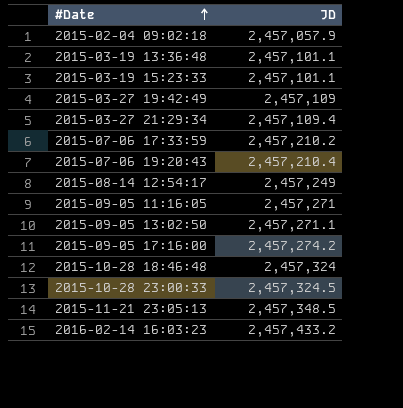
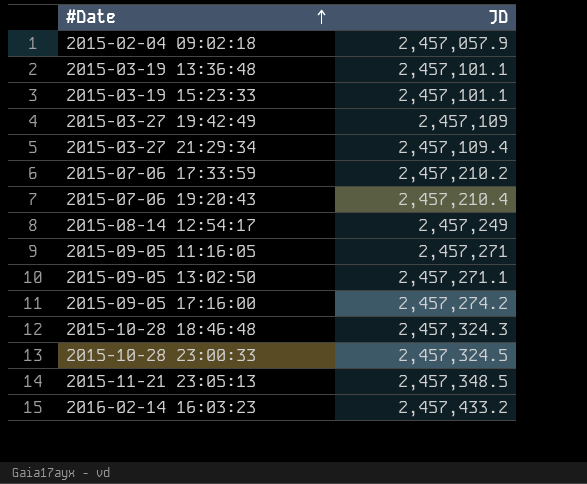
2015-10-28 18:46:48 | JD: 2,457,324 -> 2,457,324.3

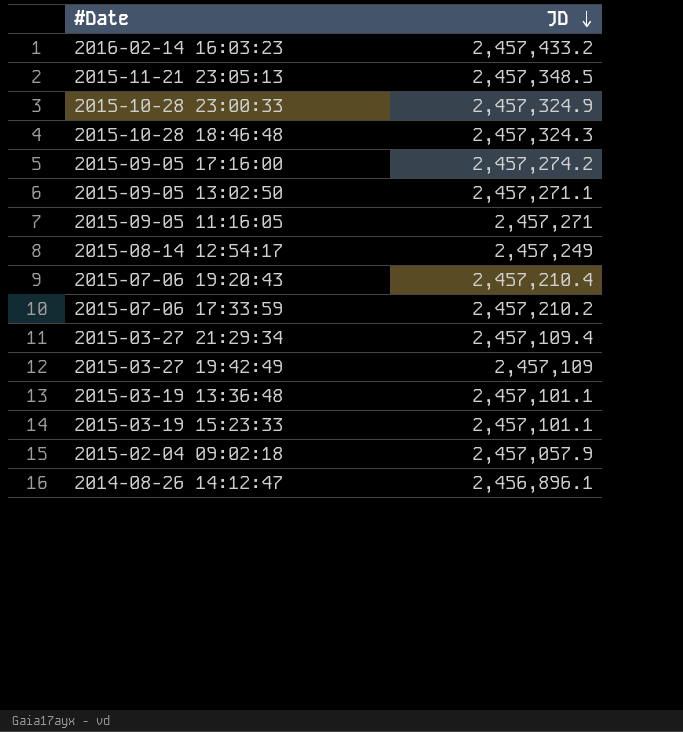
row order: #Date ascending -> JD descending
2015-10-28 23:00:33 | JD: 2,457,324.5 -> 2,457,324.9
row 2014-08-26 14:12:47: none -> 2,456,896.1

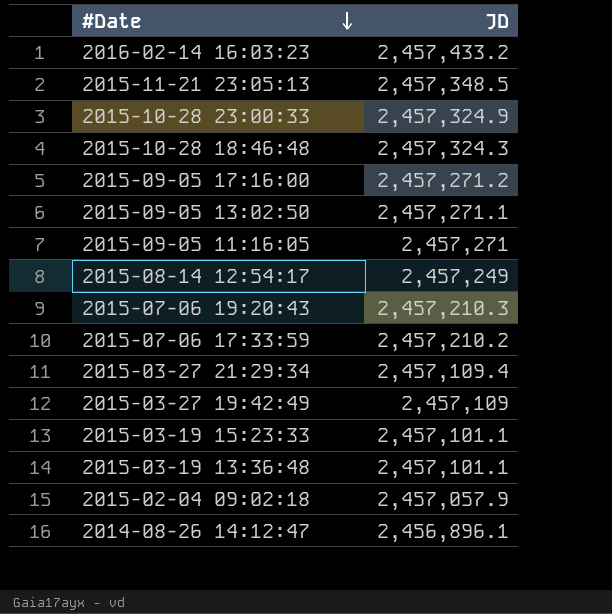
row order: JD descending -> #Date descending
2015-09-05 17:16:00 | JD: 2,457,274.2 -> 2,457,271.2
2015-07-06 19:20:43 | JD: 2,457,210.4 -> 2,457,210.3

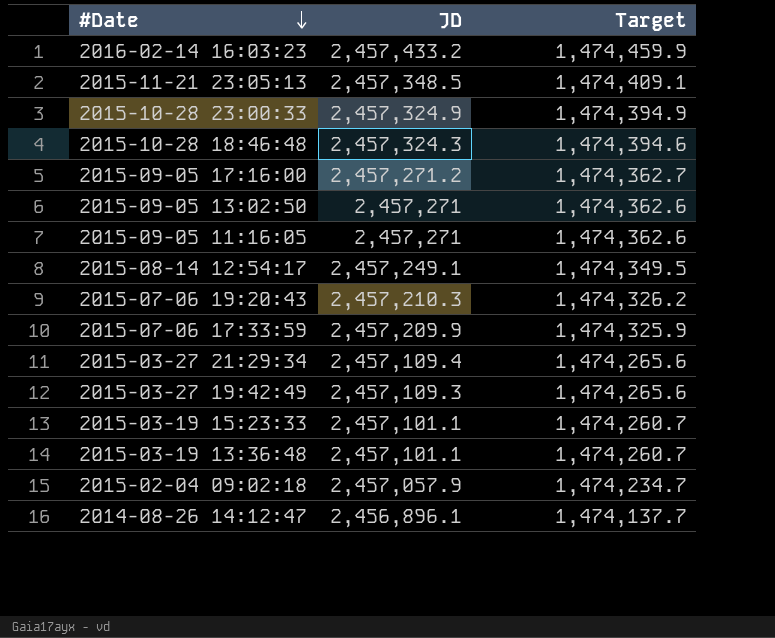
column Target | formula: none -> [JD] * 0.6
2015-09-05 13:02:50 | JD: 2,457,271.1 -> 2,457,271
2015-08-14 12:54:17 | JD: 2,457,249 -> 2,457,249.1
2015-07-06 17:33:59 | JD: 2,457,210.2 -> 2,457,209.9
2015-03-27 19:42:49 | JD: 2,457,109 -> 2,457,109.3

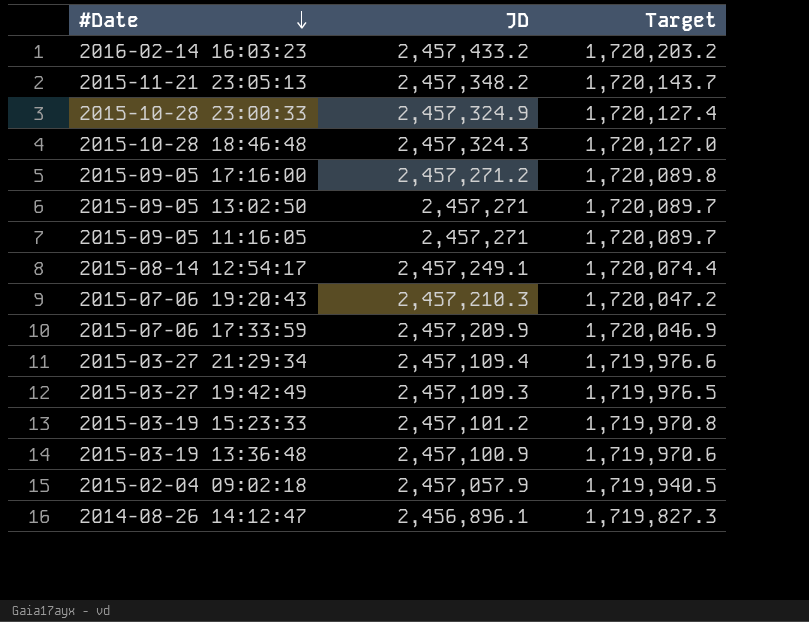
column Target | formula: [JD] * 0.6 -> [JD] * 0.7
2015-11-21 23:05:13 | JD: 2,457,348.5 -> 2,457,348.2
2015-03-19 15:23:33 | JD: 2,457,101.1 -> 2,457,101.2
2015-03-19 13:36:48 | JD: 2,457,101.1 -> 2,457,100.9

